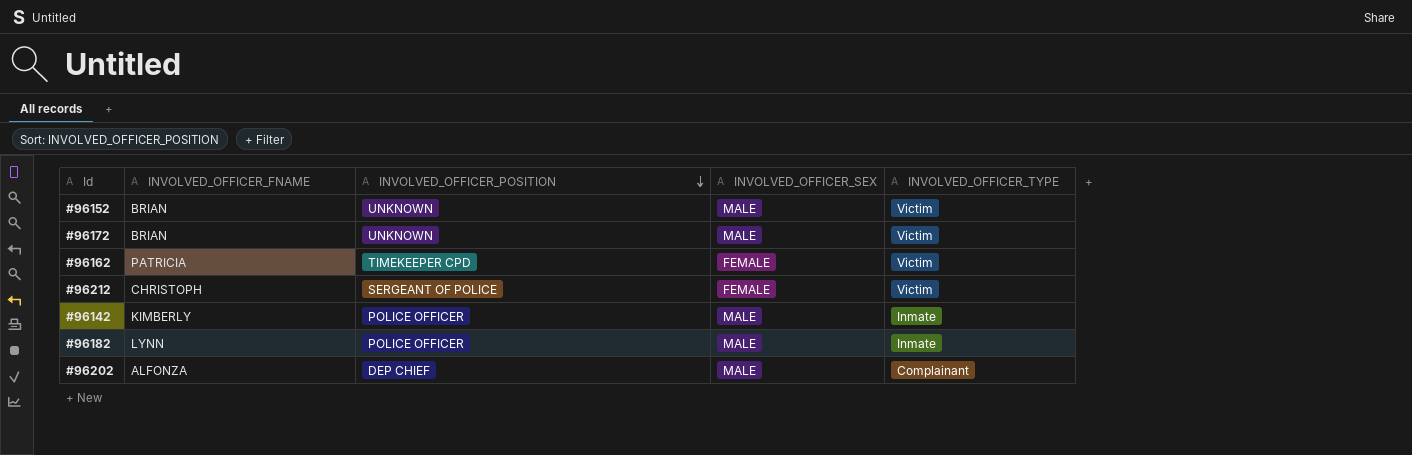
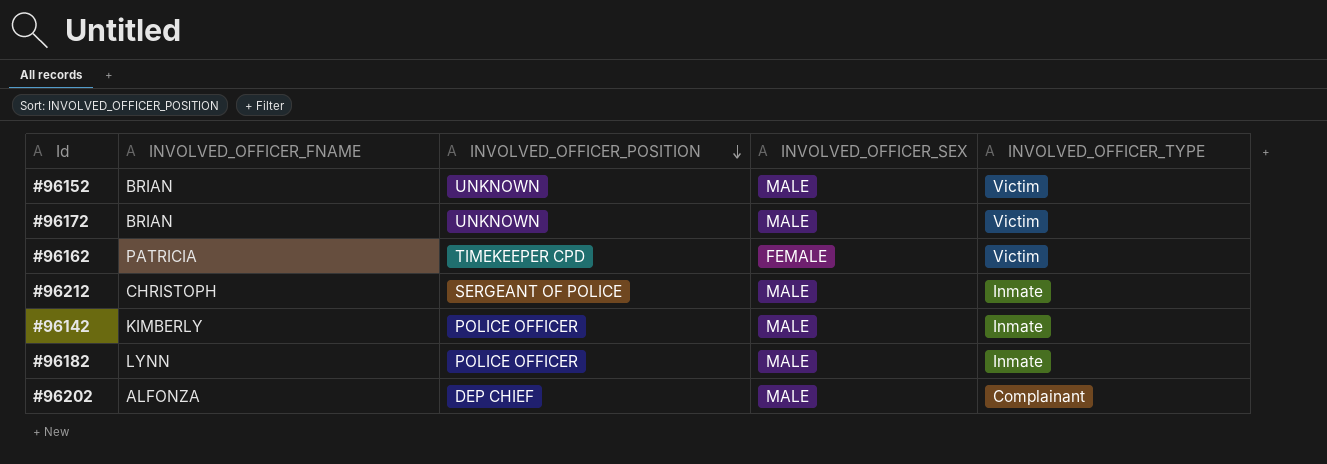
#96212 | INVOLVED_OFFICER_SEX: FEMALE -> MALE
#96212 | INVOLVED_OFFICER_TYPE: Victim -> Inmate

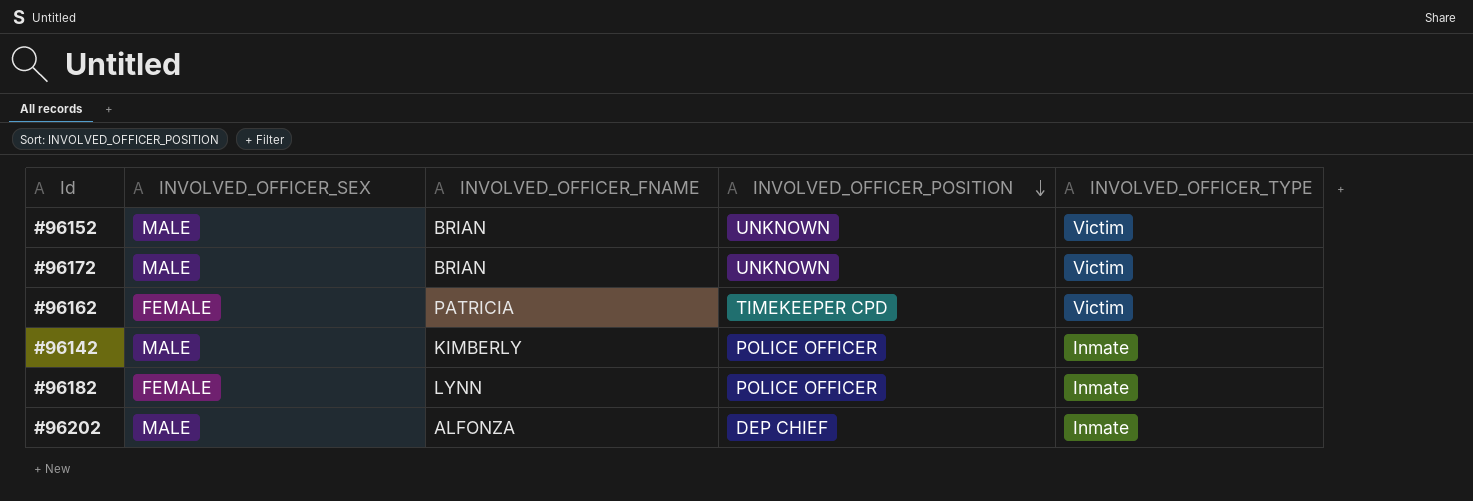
column INVOLVED_OFFICER_SEX | position: 4 -> 2
row #96212: CHRISTOPH | SERGEANT OF POLICE | MALE | Inmate -> none
#96182 | INVOLVED_OFFICER_SEX: MALE -> FEMALE
#96202 | INVOLVED_OFFICER_TYPE: Complainant -> Inmate

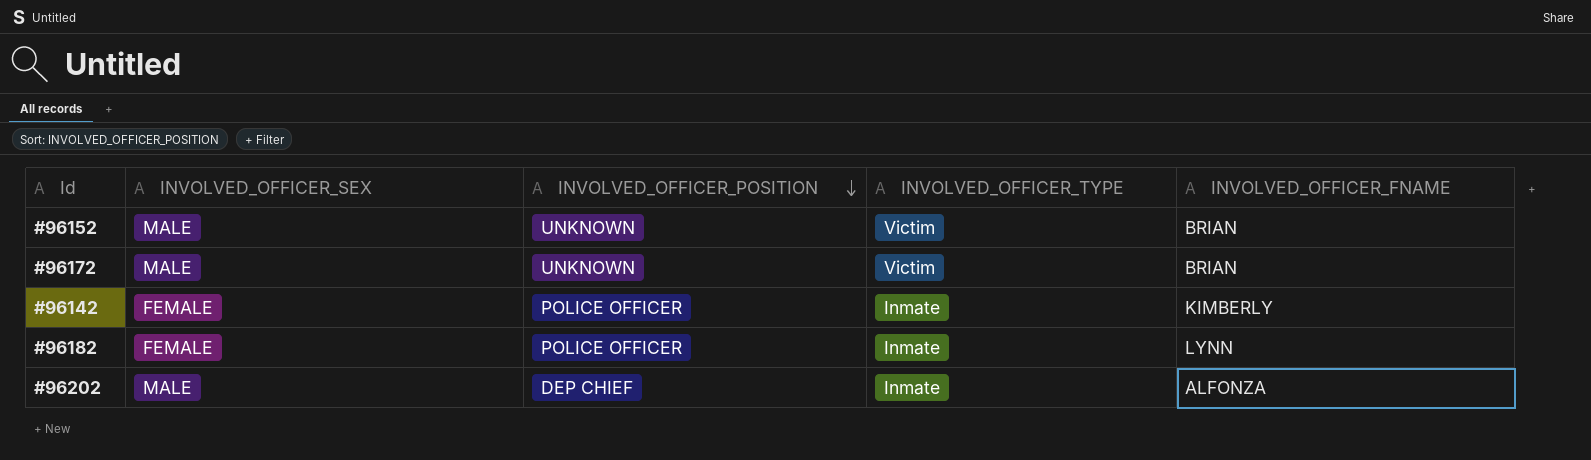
column INVOLVED_OFFICER_FNAME | position: 3 -> 5
row #96162: FEMALE | PATRICIA | TIMEKEEPER CPD | Victim -> none
#96142 | INVOLVED_OFFICER_SEX: MALE -> FEMALE

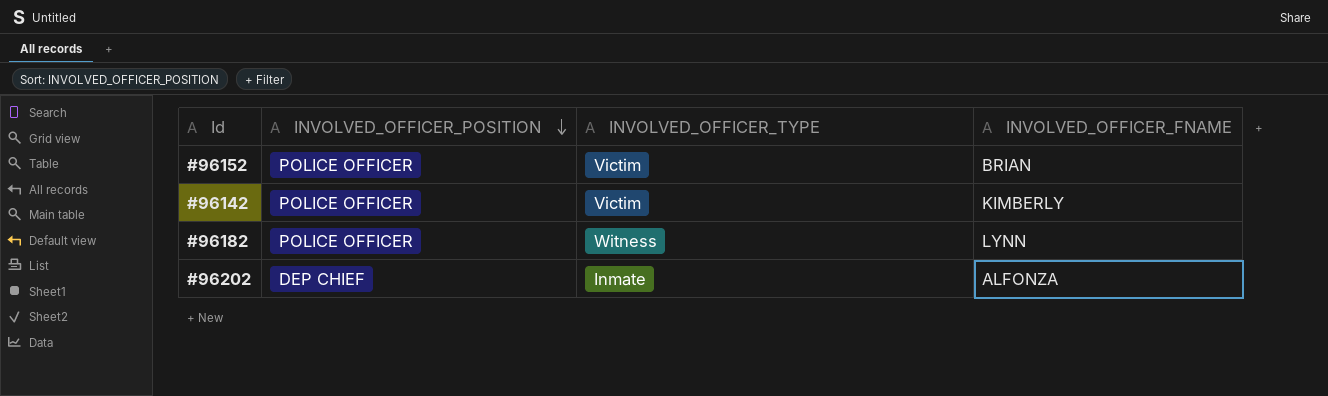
column INVOLVED_OFFICER_SEX | position: 2 -> none
row #96172: MALE | UNKNOWN | Victim | BRIAN -> none
#96152 | INVOLVED_OFFICER_POSITION: UNKNOWN -> POLICE OFFICER
#96142 | INVOLVED_OFFICER_TYPE: Inmate -> Victim
#96182 | INVOLVED_OFFICER_TYPE: Inmate -> Witness

